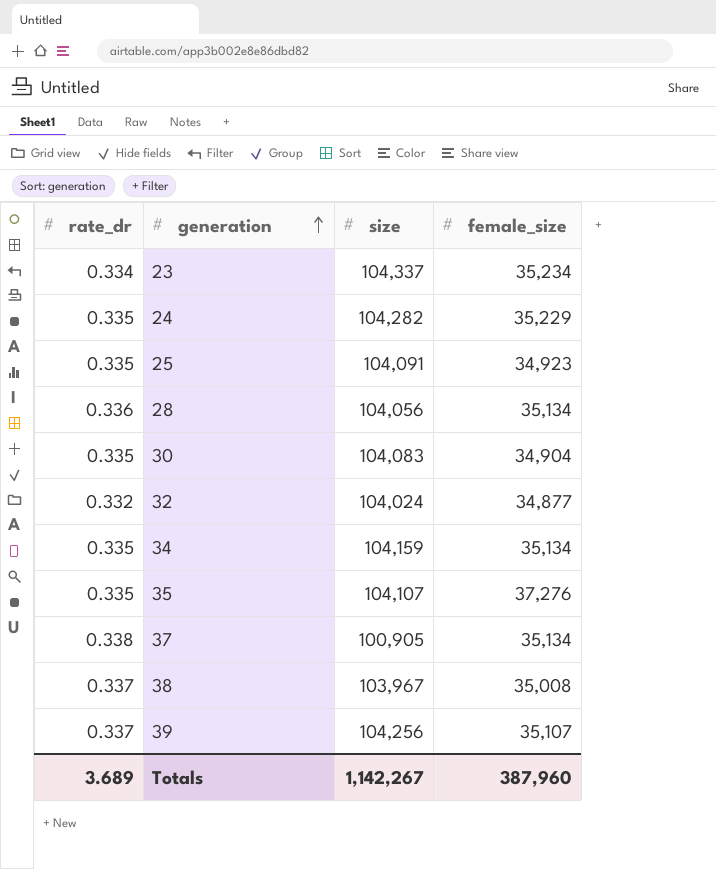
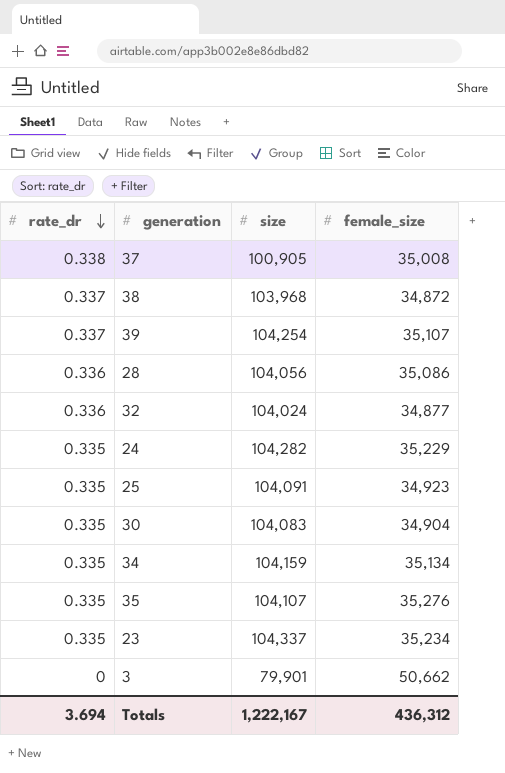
row order: generation ascending -> rate_dr descending
37 | female_size: 35,134 -> 35,008
38 | size: 103,967 -> 103,968
38 | female_size: 35,008 -> 34,872
39 | size: 104,256 -> 104,254
28 | female_size: 35,134 -> 35,086
32 | rate_dr: 0.332 -> 0.336
35 | female_size: 37,276 -> 35,276
23 | rate_dr: 0.334 -> 0.335
row 3: none -> 0 | 79,901 | 50,662
Totals | rate_dr: 3.689 -> 3.694
Totals | size: 1,142,267 -> 1,222,167
Totals | female_size: 387,960 -> 436,312

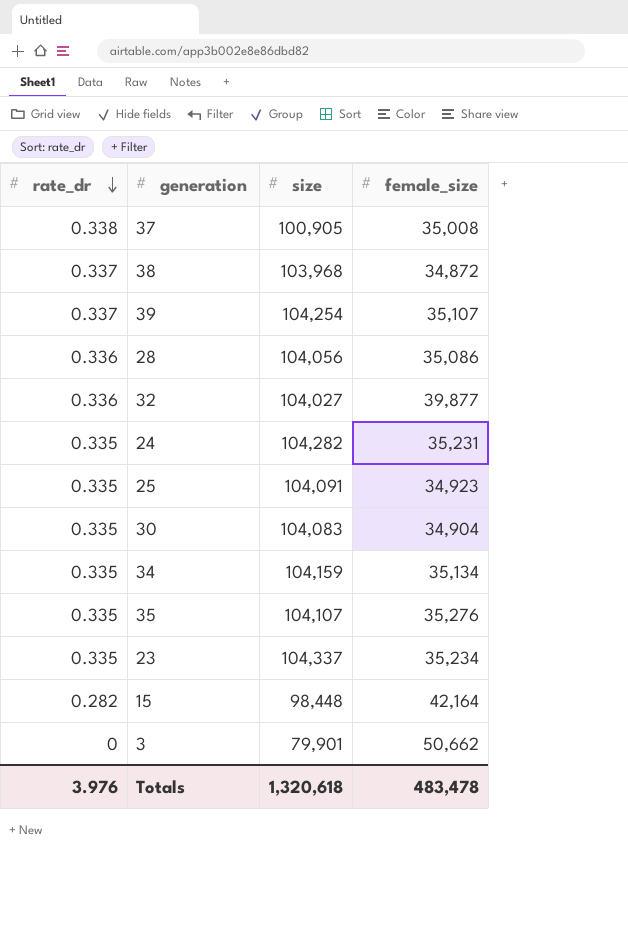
32 | size: 104,024 -> 104,027
32 | female_size: 34,877 -> 39,877
24 | female_size: 35,229 -> 35,231
row 15: none -> 0.282 | 98,448 | 42,164
Totals | rate_dr: 3.694 -> 3.976
Totals | size: 1,222,167 -> 1,320,618
Totals | female_size: 436,312 -> 483,478

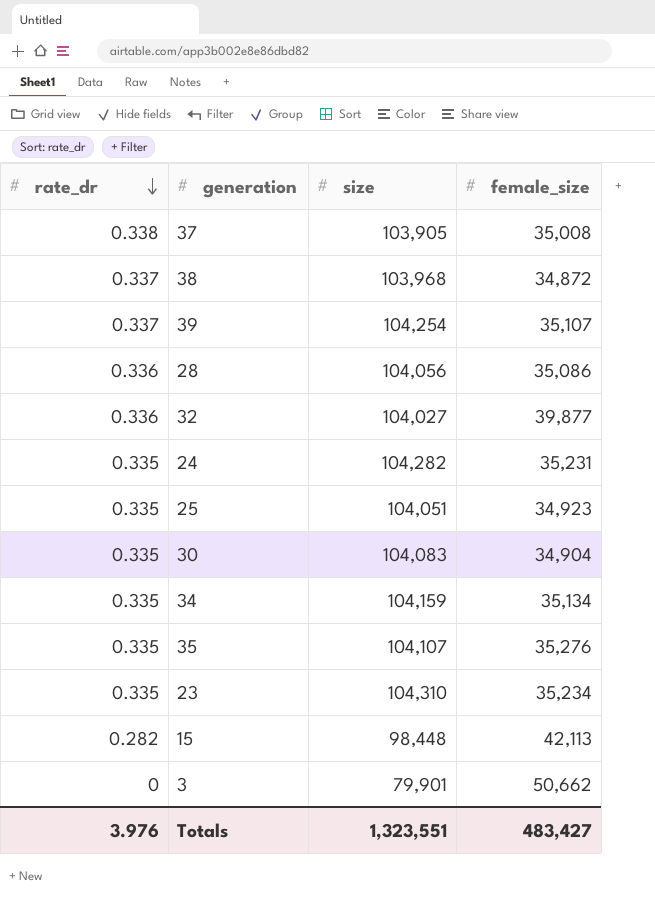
37 | size: 100,905 -> 103,905
25 | size: 104,091 -> 104,051
23 | size: 104,337 -> 104,310
15 | female_size: 42,164 -> 42,113
Totals | size: 1,320,618 -> 1,323,551
Totals | female_size: 483,478 -> 483,427

